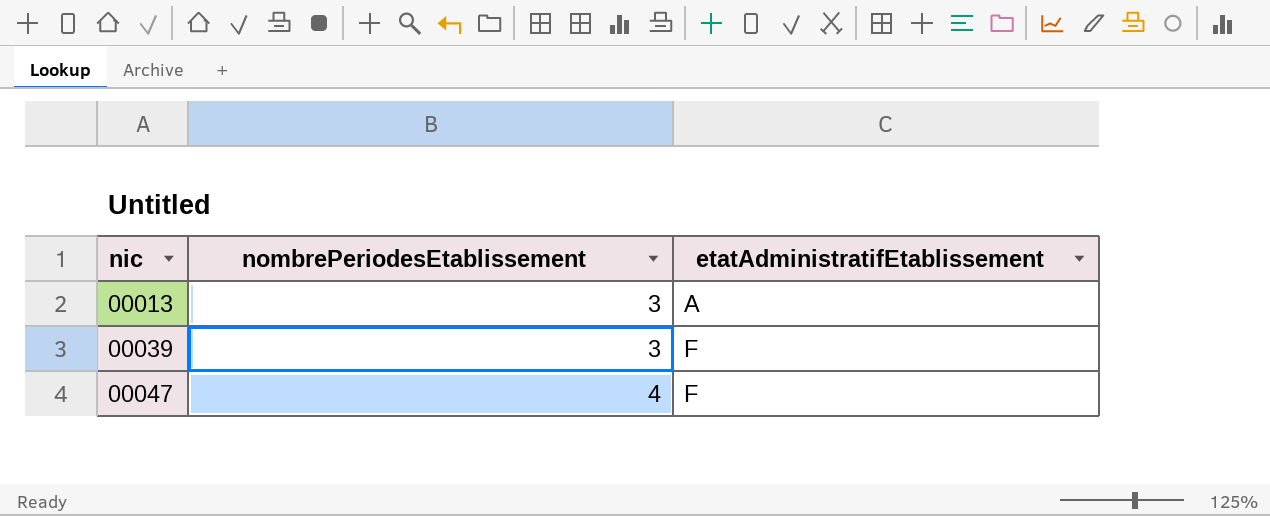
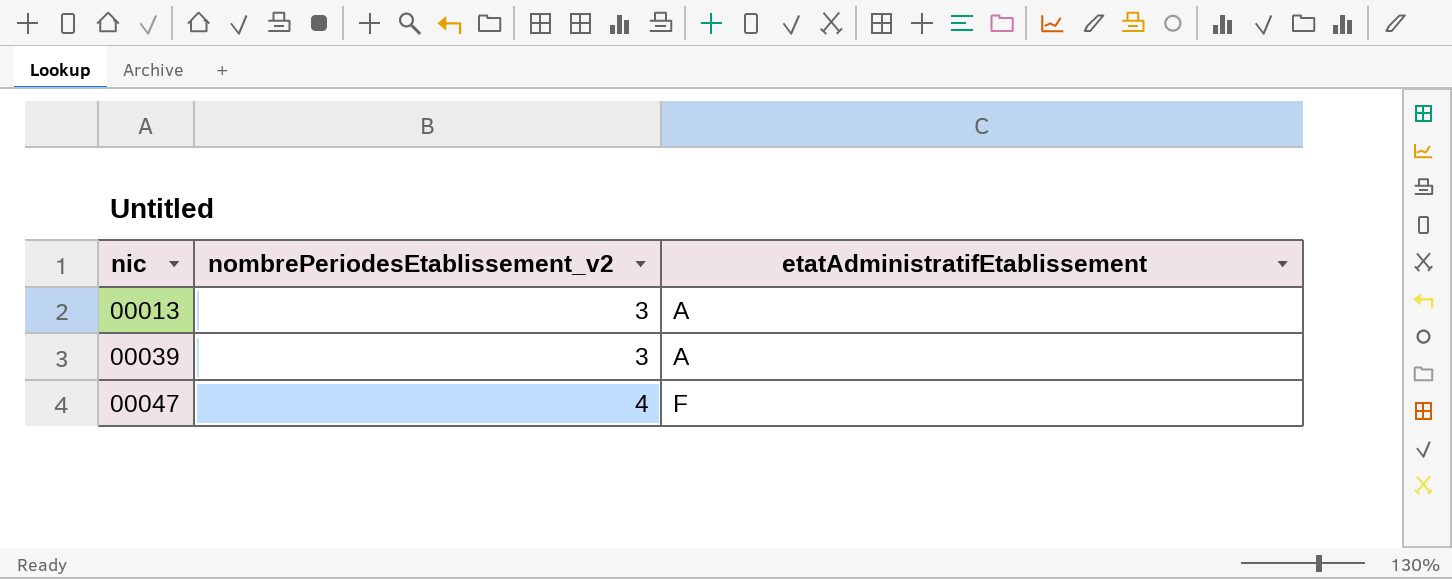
column name: nombrePeriodesEtablissement -> nombrePeriodesEtablissement_v2
00039 | etatAdministratifEtablissement: F -> A

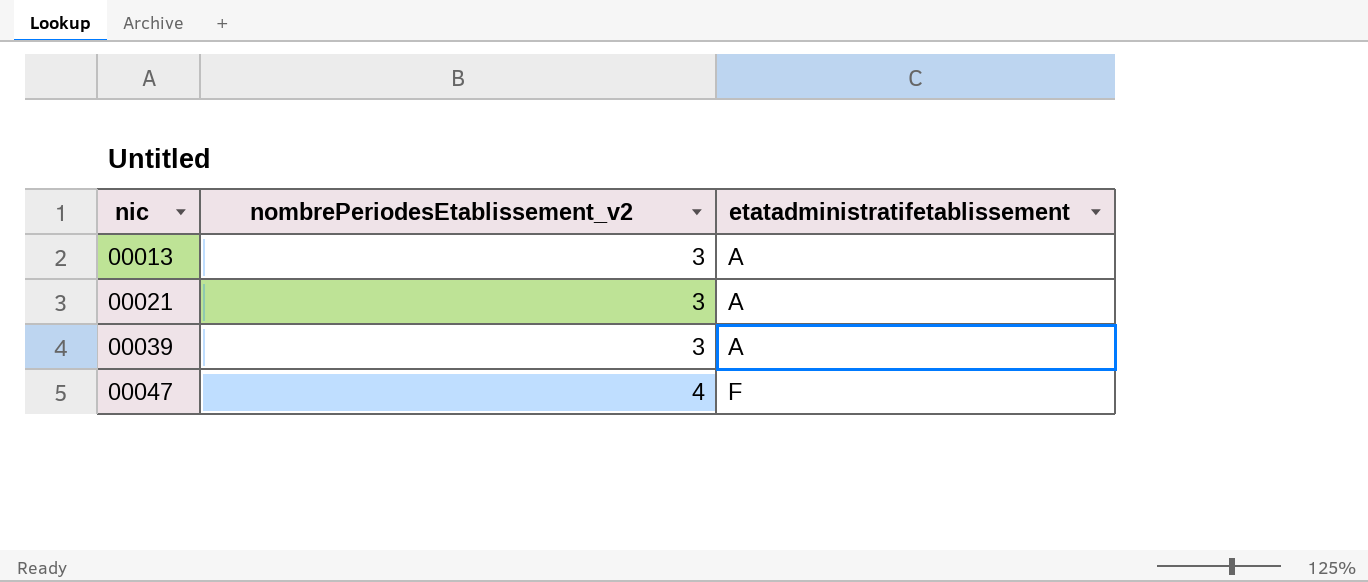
column name: etatAdministratifEtablissement -> etatadministratifetablissement
row 00021: none -> 3 | A

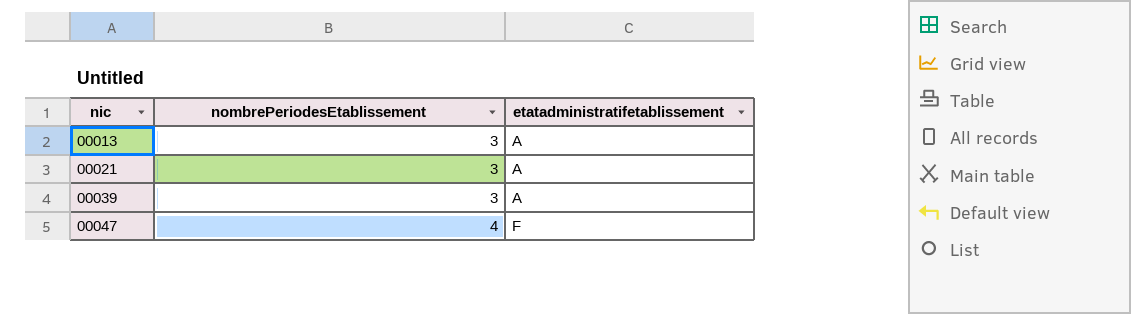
column name: nombrePeriodesEtablissement_v2 -> nombrePeriodesEtablissement

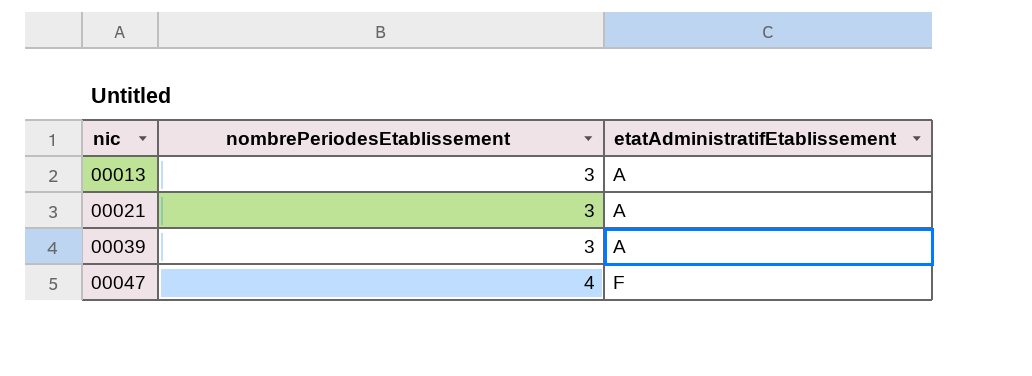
column name: etatadministratifetablissement -> etatAdministratifEtablissement

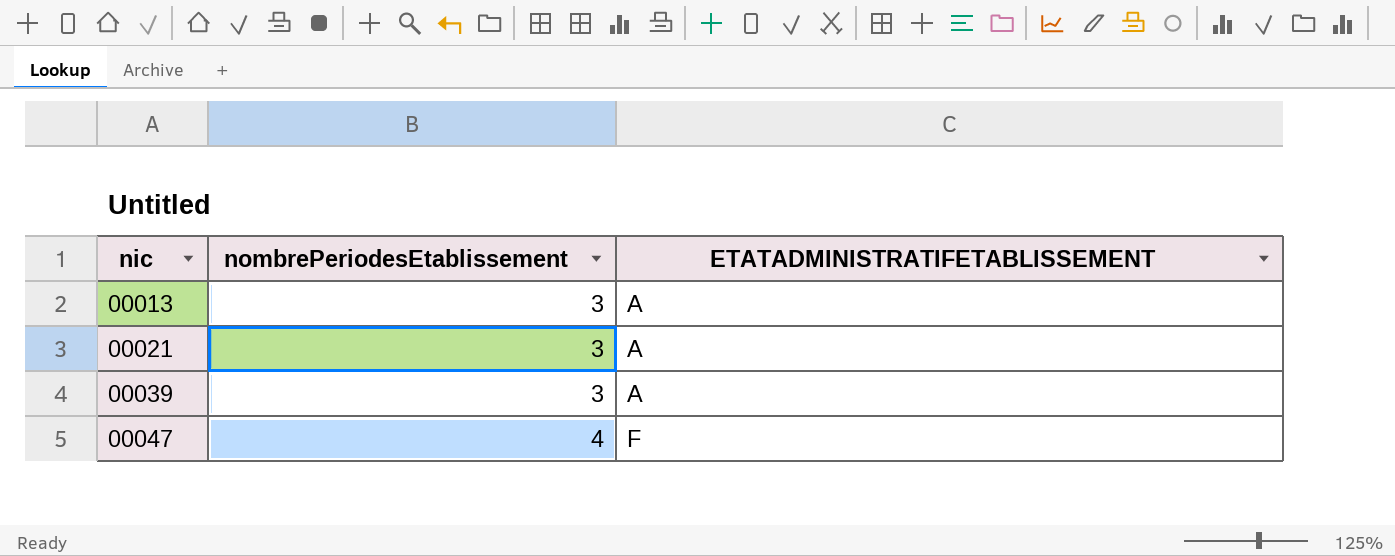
column name: etatAdministratifEtablissement -> ETATADMINISTRATIFETABLISSEMENT

